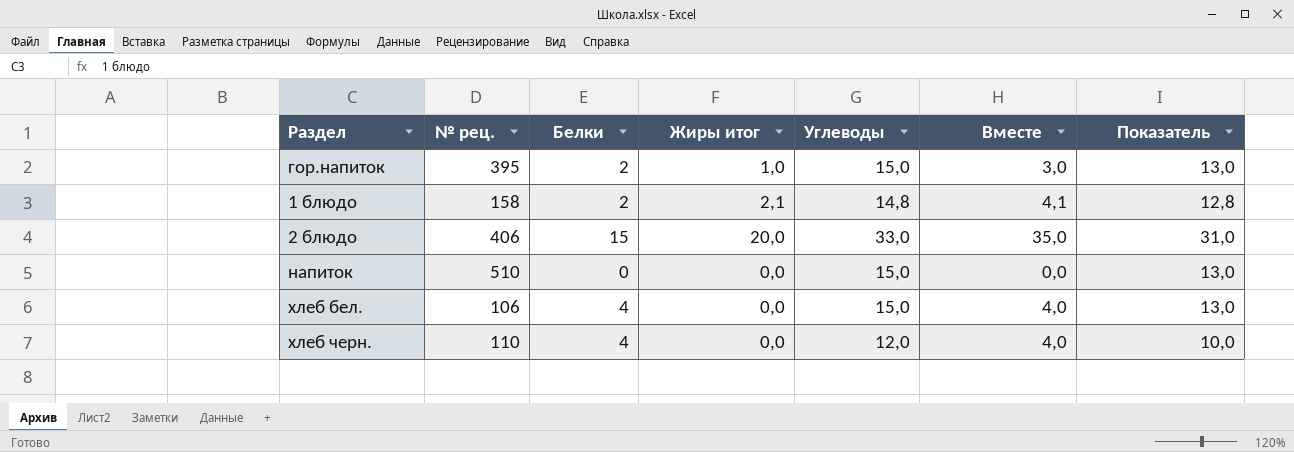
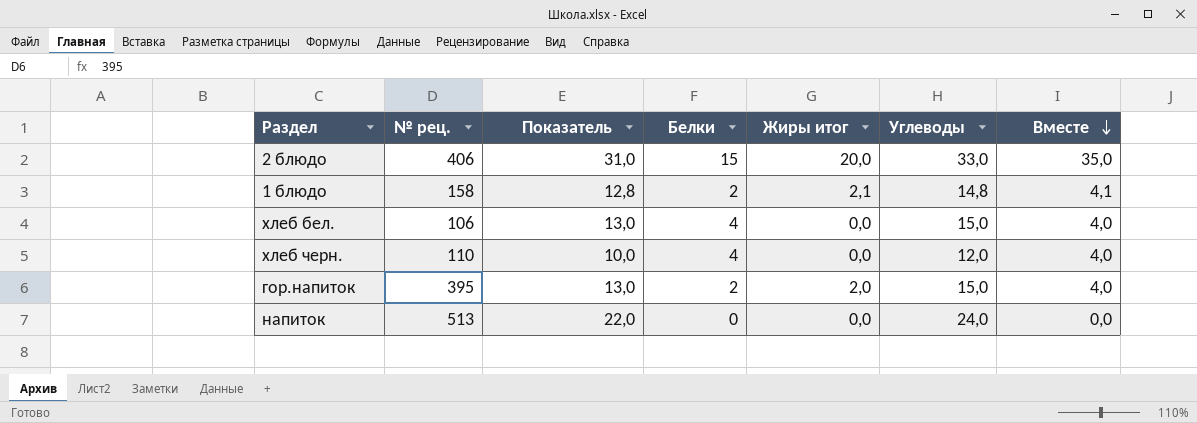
row order: none -> Вместе descending
column Показатель | position: 7 -> 3
гор.напиток | Жиры итог: 1,0 -> 2,0
гор.напиток | Вместе: 3,0 -> 4,0
напиток | № рец.: 510 -> 513
напиток | Показатель: 13,0 -> 22,0
напиток | Углеводы: 15,0 -> 24,0

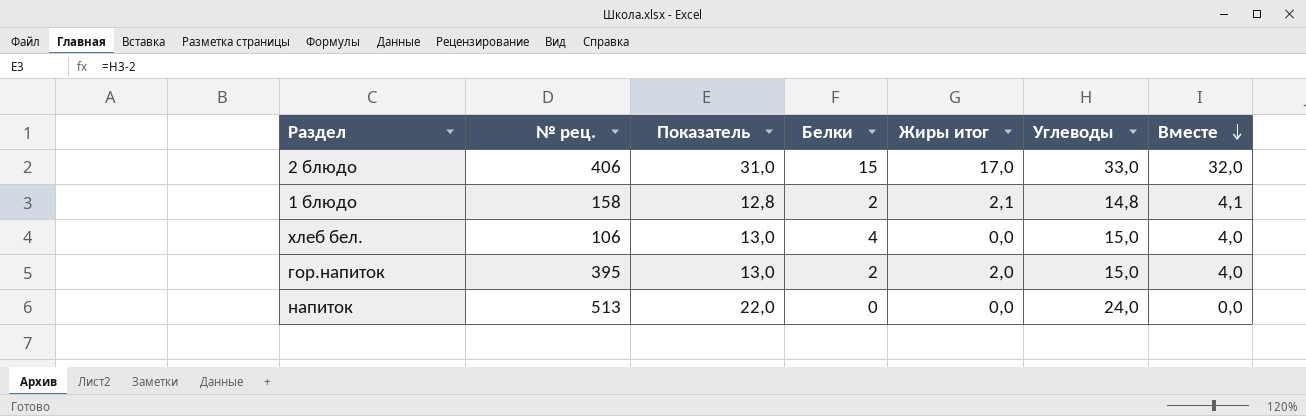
row хлеб черн.: 110 | 10,0 | 4 | 0,0 | 12,0 | 4,0 -> none
2 блюдо | Жиры итог: 20,0 -> 17,0
2 блюдо | Вместе: 35,0 -> 32,0

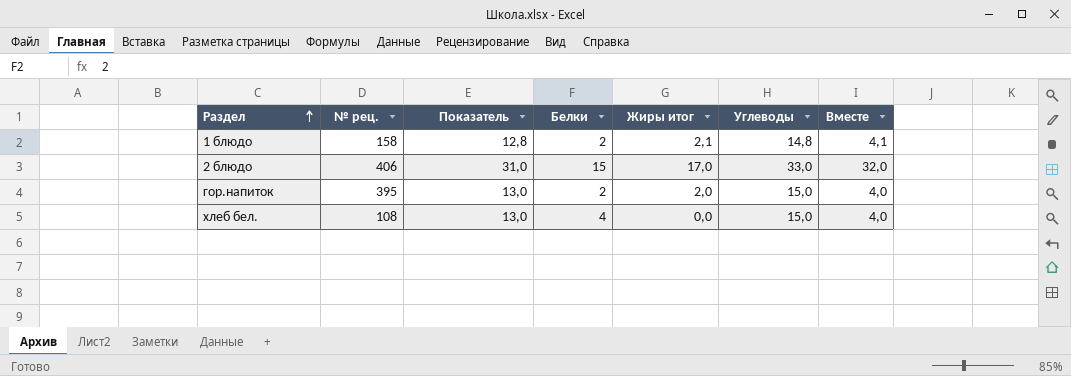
row order: Вместе descending -> Раздел ascending
row напиток: 513 | 22,0 | 0 | 0,0 | 24,0 | 0,0 -> none
хлеб бел. | № рец.: 106 -> 108

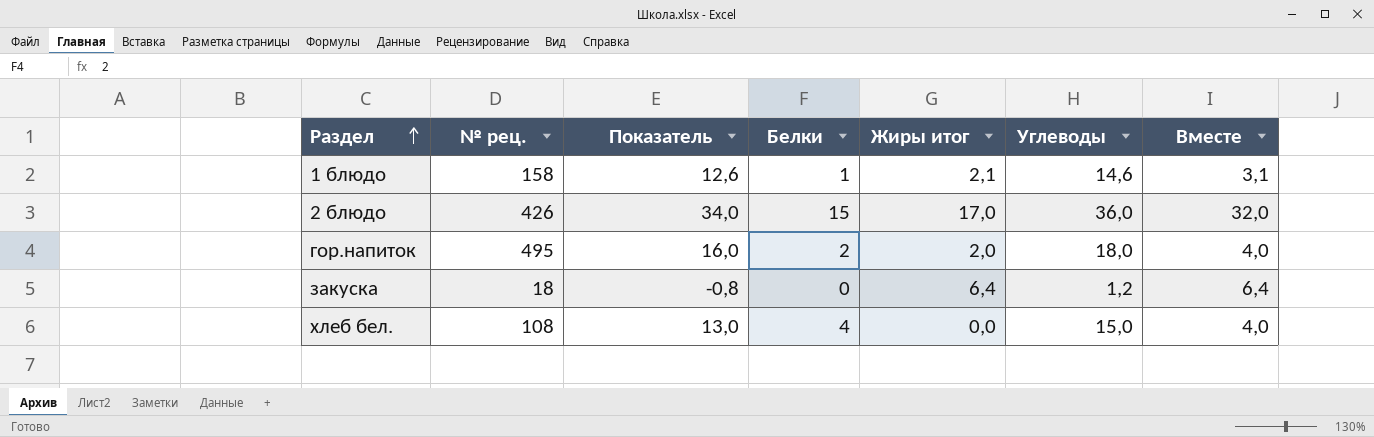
1 блюдо | Показатель: 12,8 -> 12,6
1 блюдо | Белки: 2 -> 1
1 блюдо | Углеводы: 14,8 -> 14,6
1 блюдо | Вместе: 4,1 -> 3,1
2 блюдо | № рец.: 406 -> 426
2 блюдо | Показатель: 31,0 -> 34,0
2 блюдо | Углеводы: 33,0 -> 36,0
гор.напиток | № рец.: 395 -> 495
гор.напиток | Показатель: 13,0 -> 16,0
гор.напиток | Углеводы: 15,0 -> 18,0
row закуска: none -> 18 | -0,8 | 0 | 6,4 | 1,2 | 6,4

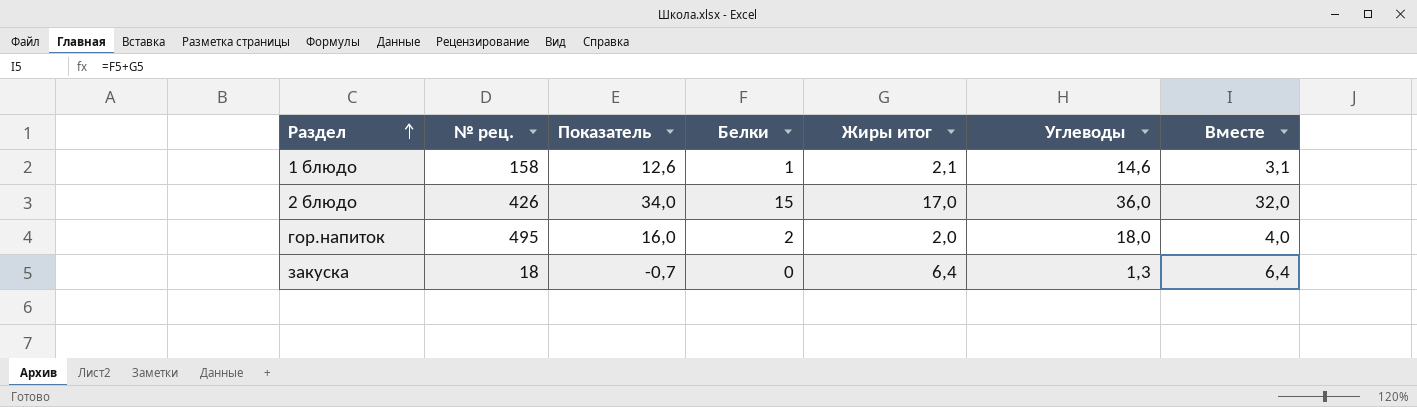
row хлеб бел.: 108 | 13,0 | 4 | 0,0 | 15,0 | 4,0 -> none
закуска | Показатель: -0,8 -> -0,7
закуска | Углеводы: 1,2 -> 1,3

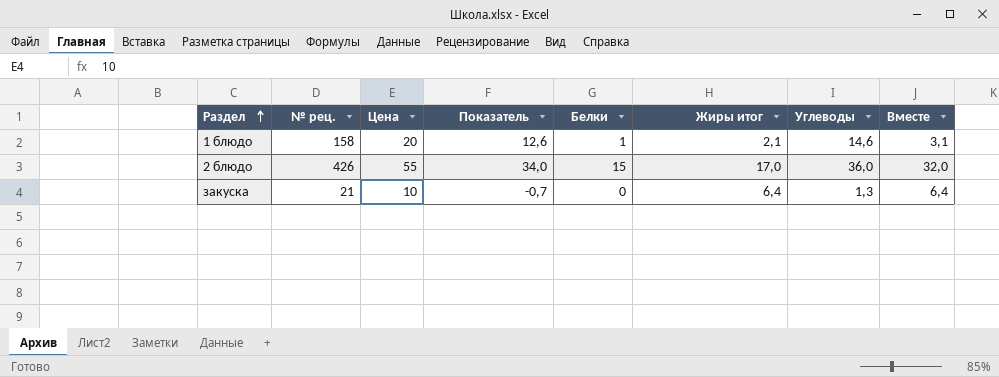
column Цена | position: none -> 3
row гор.напиток: 495 | 16,0 | 2 | 2,0 | 18,0 | 4,0 -> none
закуска | № рец.: 18 -> 21

